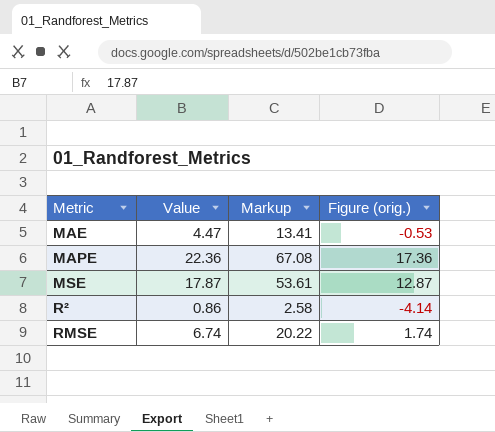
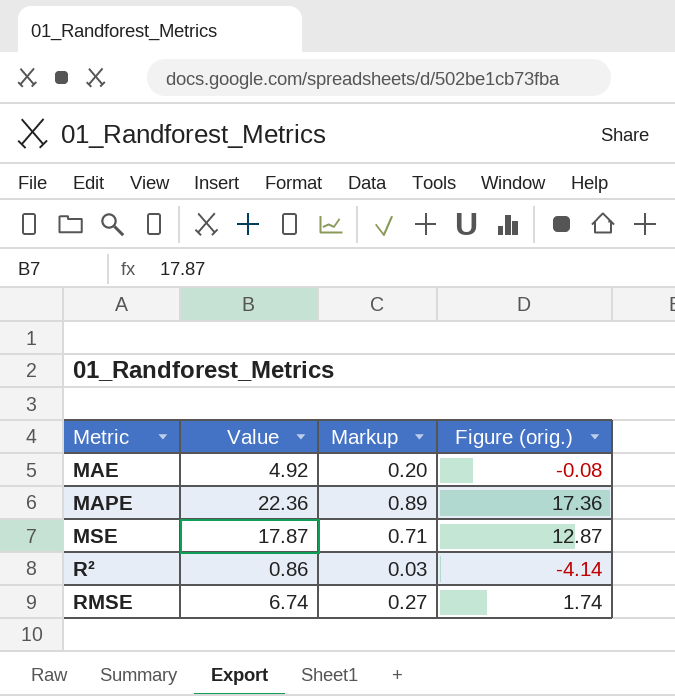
column Markup | formula: [Value] * 3 -> [Value] * 0.04
MAE | Value: 4.47 -> 4.92
MAE | Figure (orig.): -0.53 -> -0.08

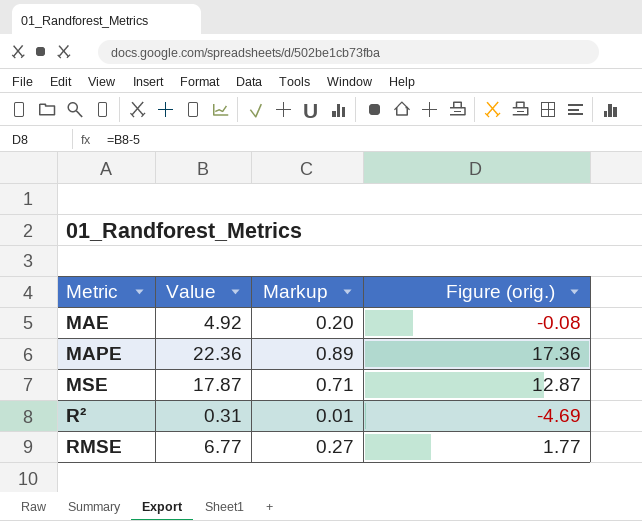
R² | Value: 0.86 -> 0.31
R² | Markup: 0.03 -> 0.01
R² | Figure (orig.): -4.14 -> -4.69
RMSE | Value: 6.74 -> 6.77
RMSE | Figure (orig.): 1.74 -> 1.77

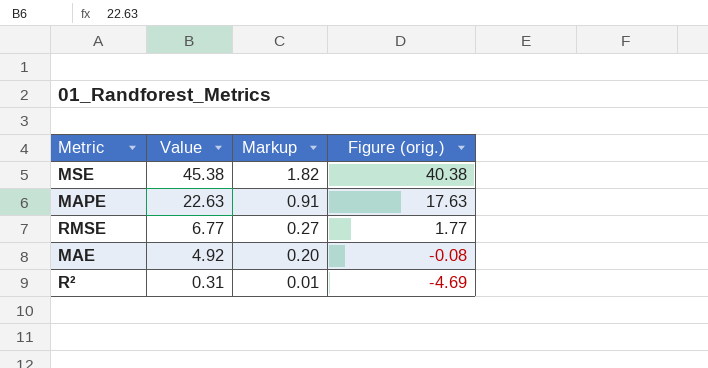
row order: Metric ascending -> Value descending
MSE | Value: 17.87 -> 45.38
MSE | Markup: 0.71 -> 1.82
MSE | Figure (orig.): 12.87 -> 40.38
MAPE | Value: 22.36 -> 22.63
MAPE | Markup: 0.89 -> 0.91
MAPE | Figure (orig.): 17.36 -> 17.63

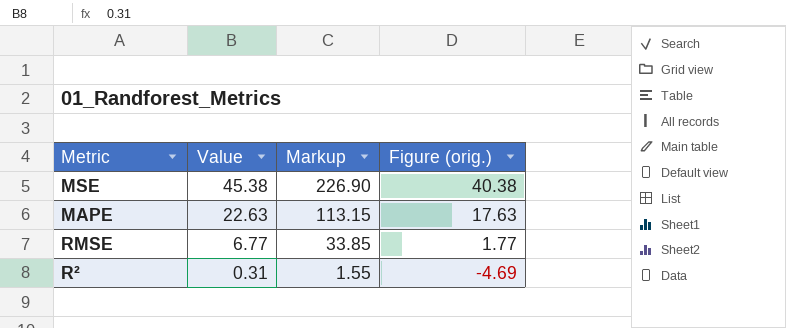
column Markup | formula: [Value] * 0.04 -> [Value] * 5
row MAE: 4.92 | 0.20 | -0.08 -> none

